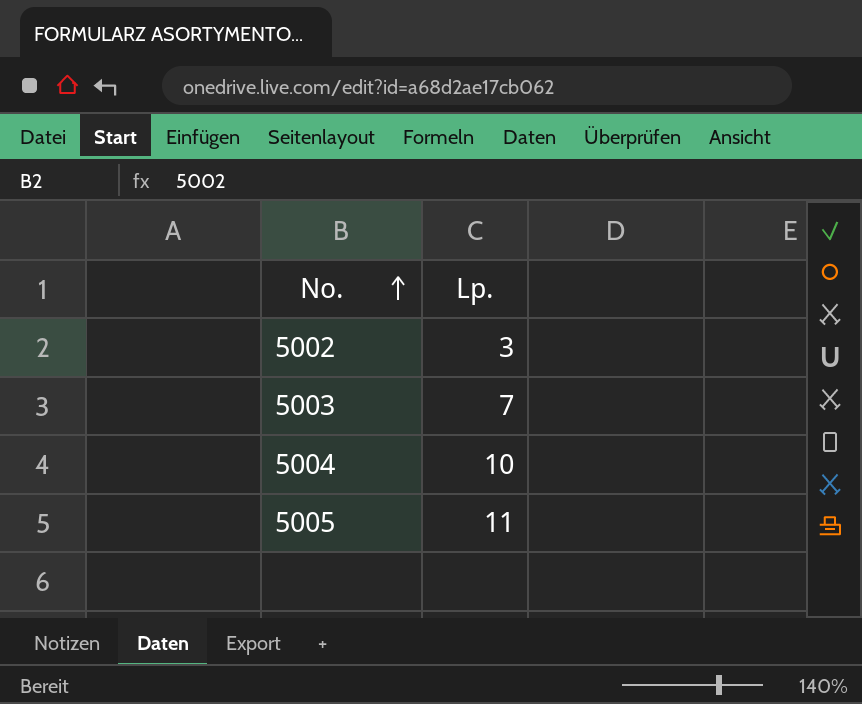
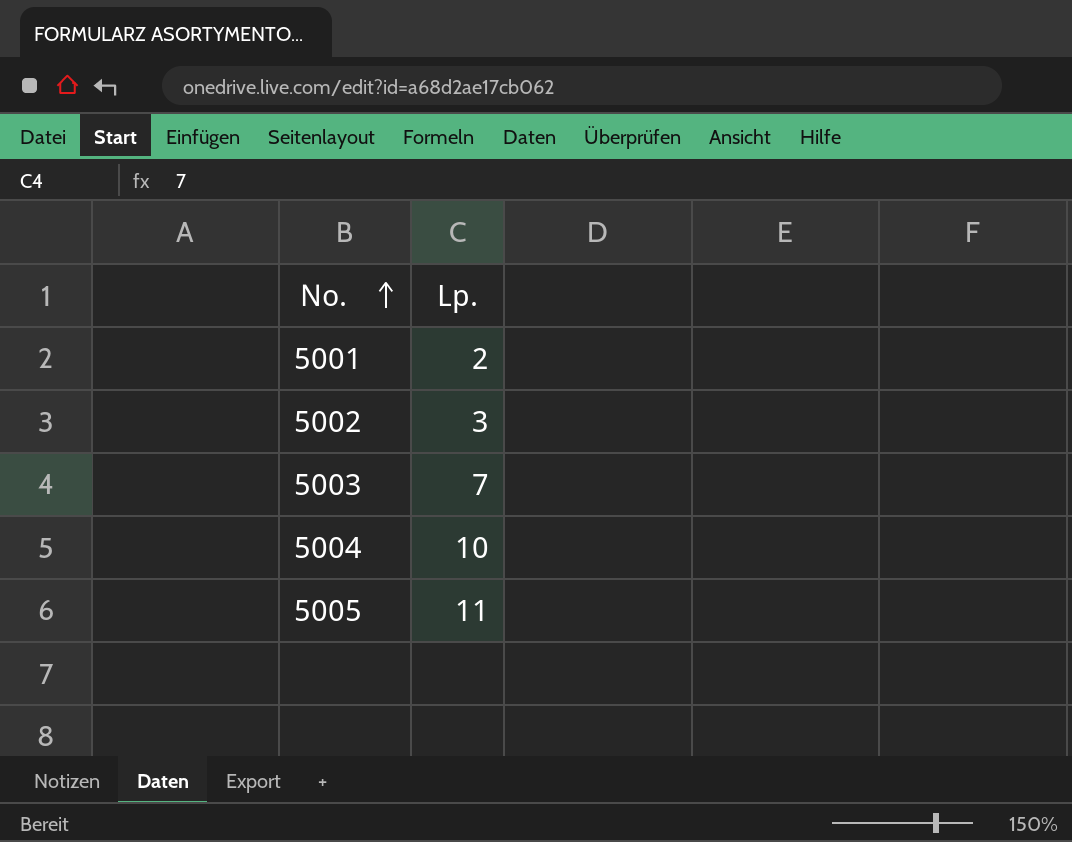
row 5001: none -> 2

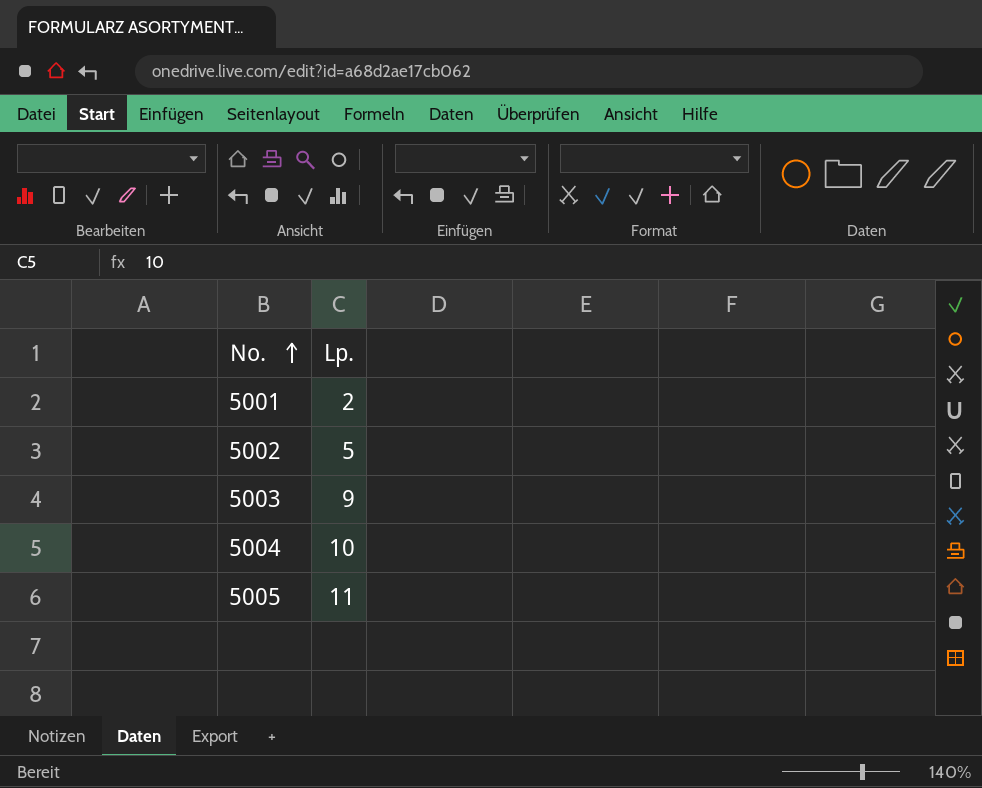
5002 | Lp.: 3 -> 5
5003 | Lp.: 7 -> 9

